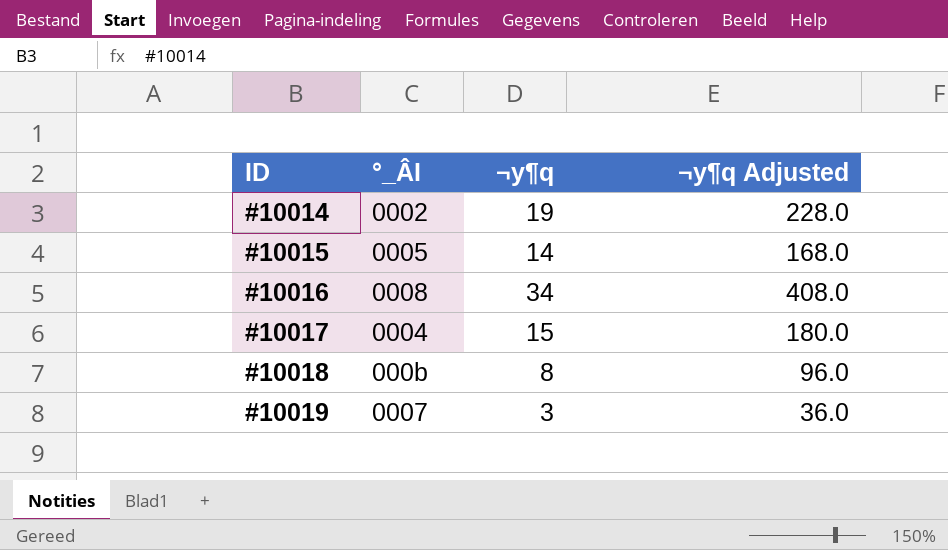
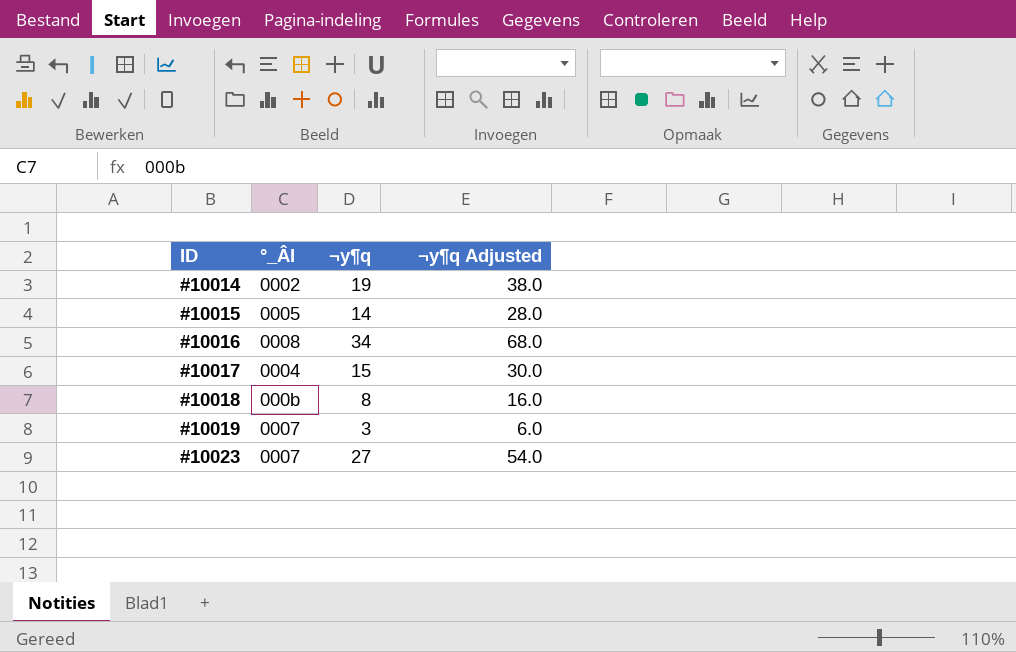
column ¬y¶q Adjusted | formula: [¬y¶q] * 12 -> [¬y¶q] * 2
row #10023: none -> 0007 | 27 | 54.0

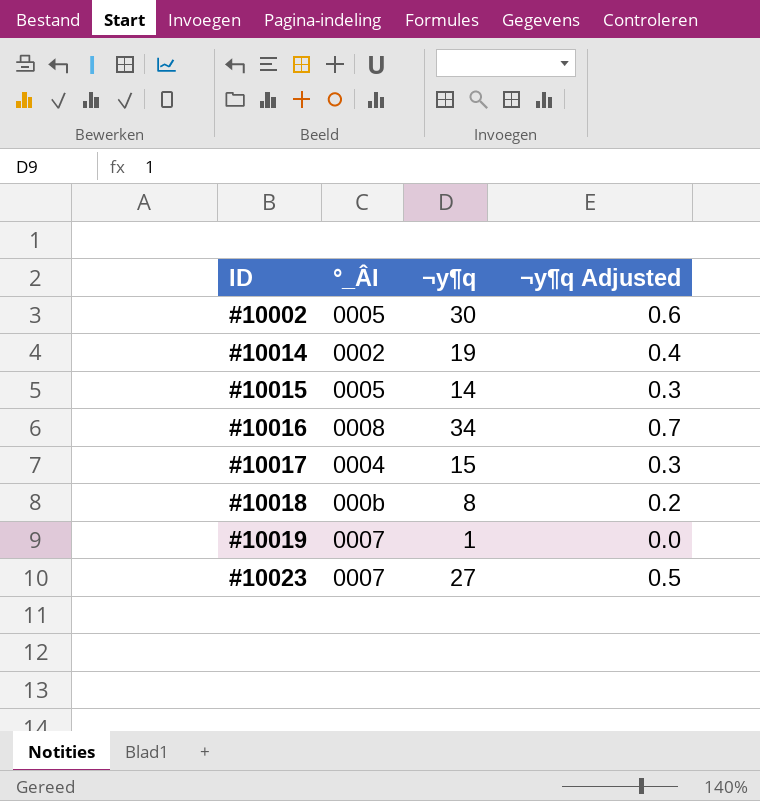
column ¬y¶q Adjusted | formula: [¬y¶q] * 2 -> [¬y¶q] * 0.02
row #10002: none -> 0005 | 30 | 0.6
#10019 | ¬y¶q: 3 -> 1

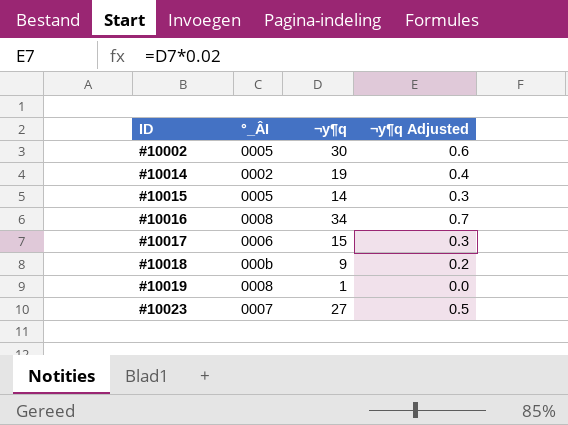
#10017 | °_ÂI: 0004 -> 0006
#10018 | ¬y¶q: 8 -> 9
#10019 | °_ÂI: 0007 -> 0008

